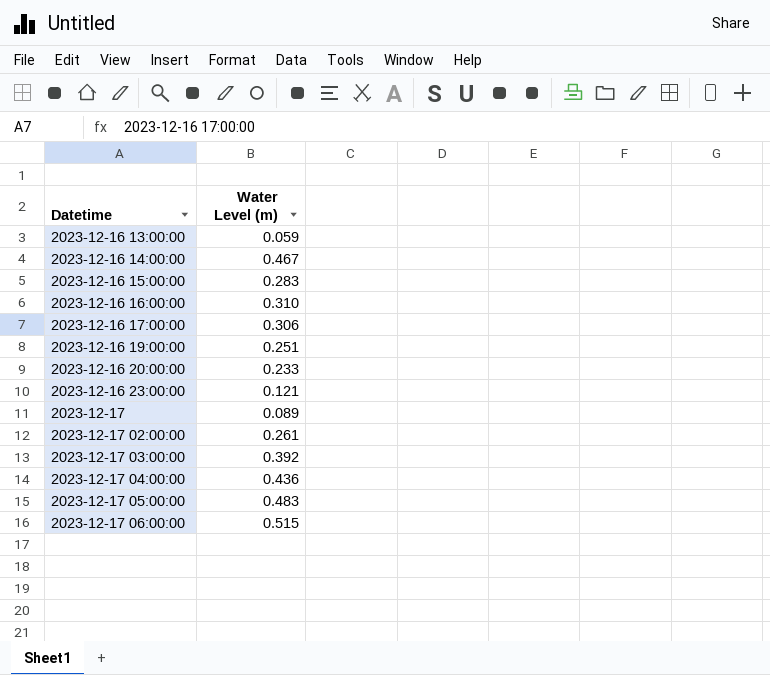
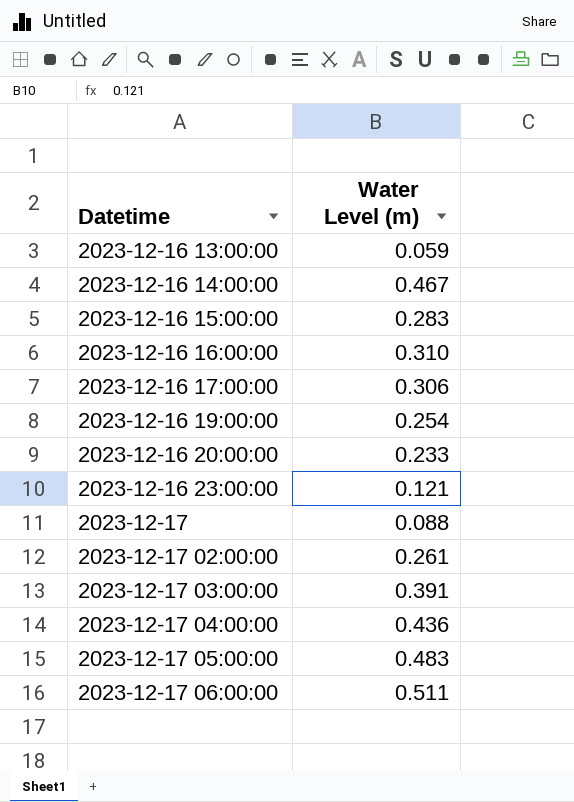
2023-12-16 19:00:00 | Water Level (m): 0.251 -> 0.254
2023-12-17 | Water Level (m): 0.089 -> 0.088
2023-12-17 03:00:00 | Water Level (m): 0.392 -> 0.391
2023-12-17 06:00:00 | Water Level (m): 0.515 -> 0.511

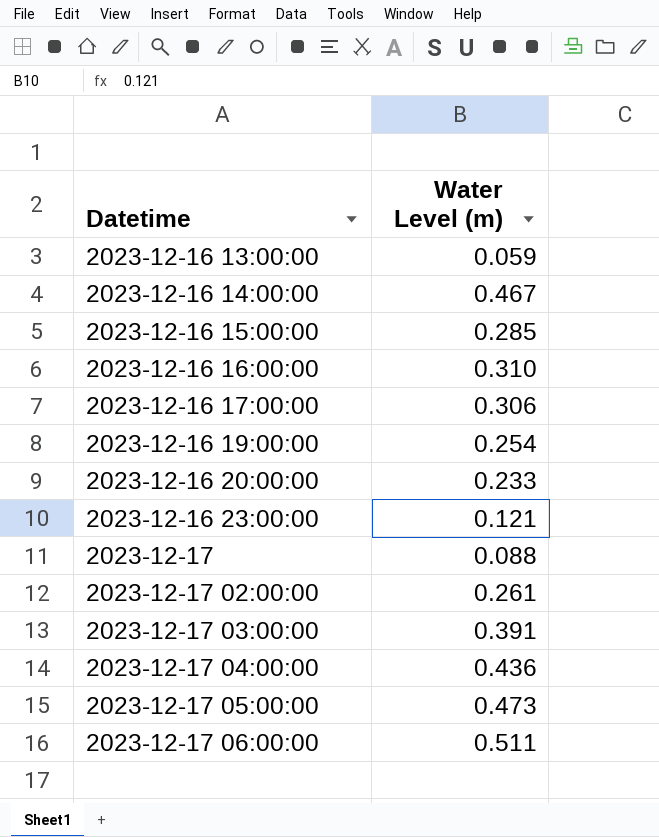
2023-12-16 15:00:00 | Water Level (m): 0.283 -> 0.285
2023-12-17 05:00:00 | Water Level (m): 0.483 -> 0.473

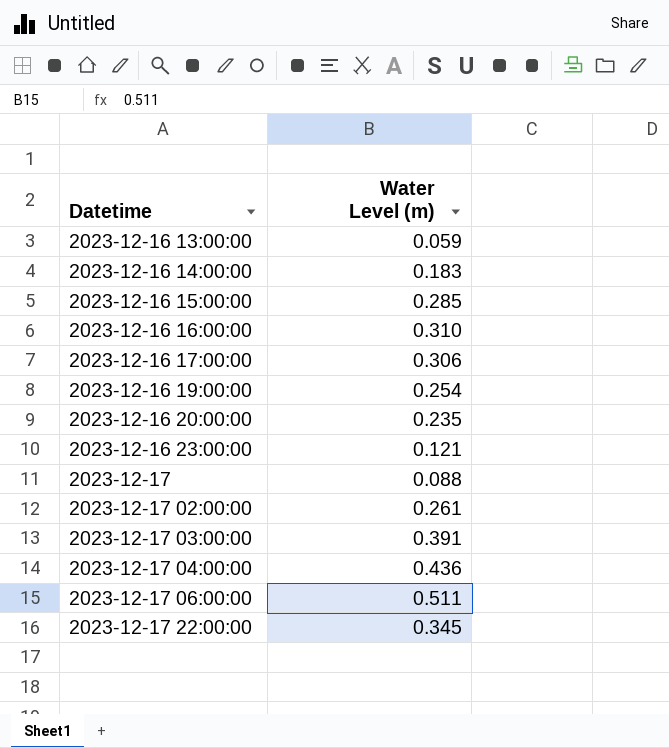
row 2023-12-17 05:00:00: 0.473 -> none
2023-12-16 14:00:00 | Water Level (m): 0.467 -> 0.183
2023-12-16 20:00:00 | Water Level (m): 0.233 -> 0.235
row 2023-12-17 22:00:00: none -> 0.345

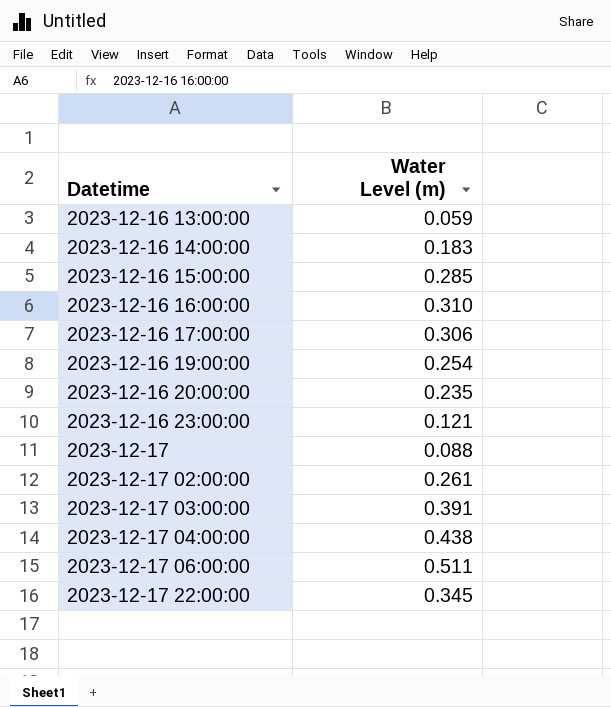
2023-12-17 04:00:00 | Water Level (m): 0.436 -> 0.438

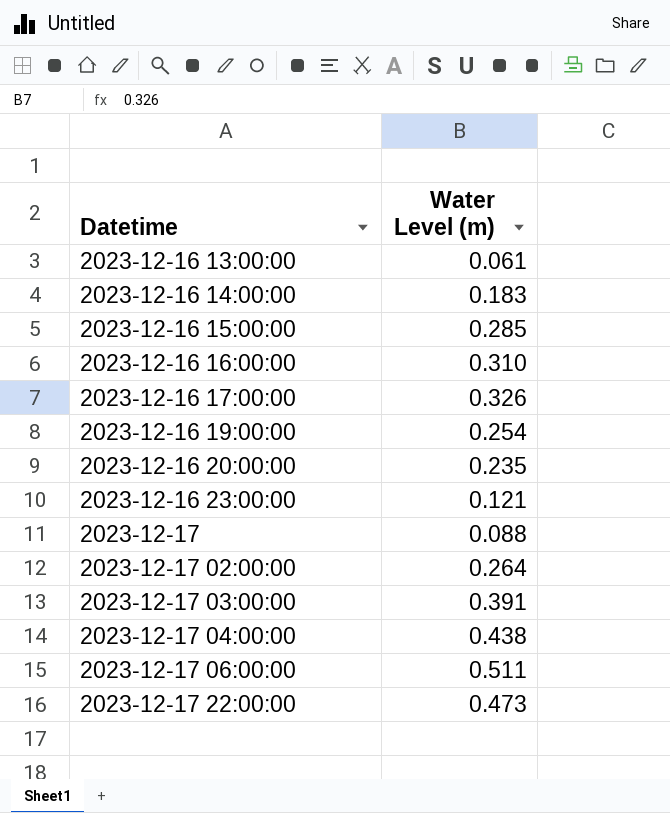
2023-12-16 13:00:00 | Water Level (m): 0.059 -> 0.061
2023-12-16 17:00:00 | Water Level (m): 0.306 -> 0.326
2023-12-17 02:00:00 | Water Level (m): 0.261 -> 0.264
2023-12-17 22:00:00 | Water Level (m): 0.345 -> 0.473

